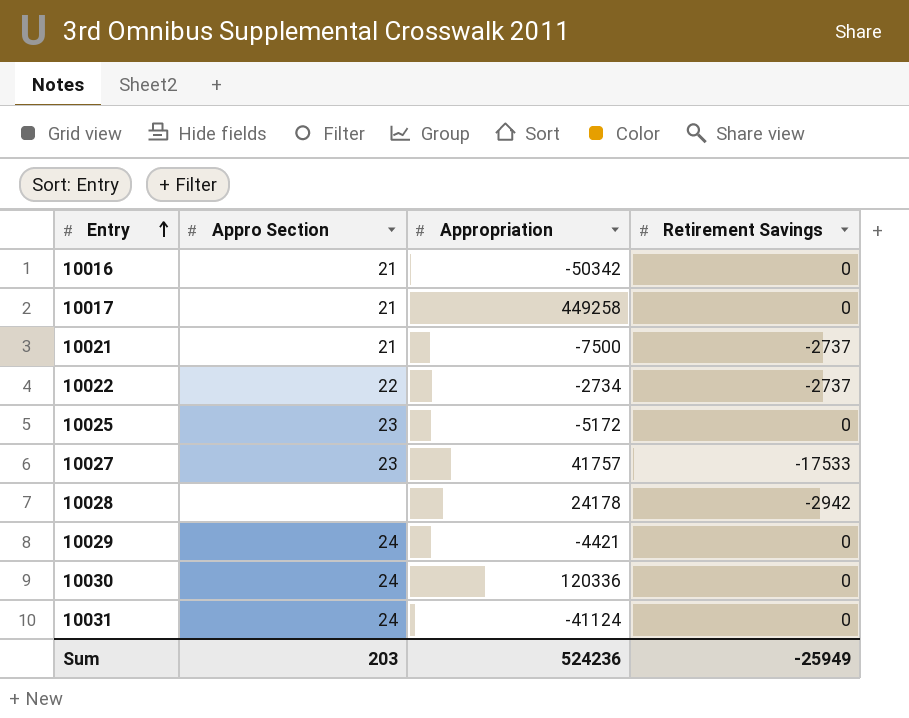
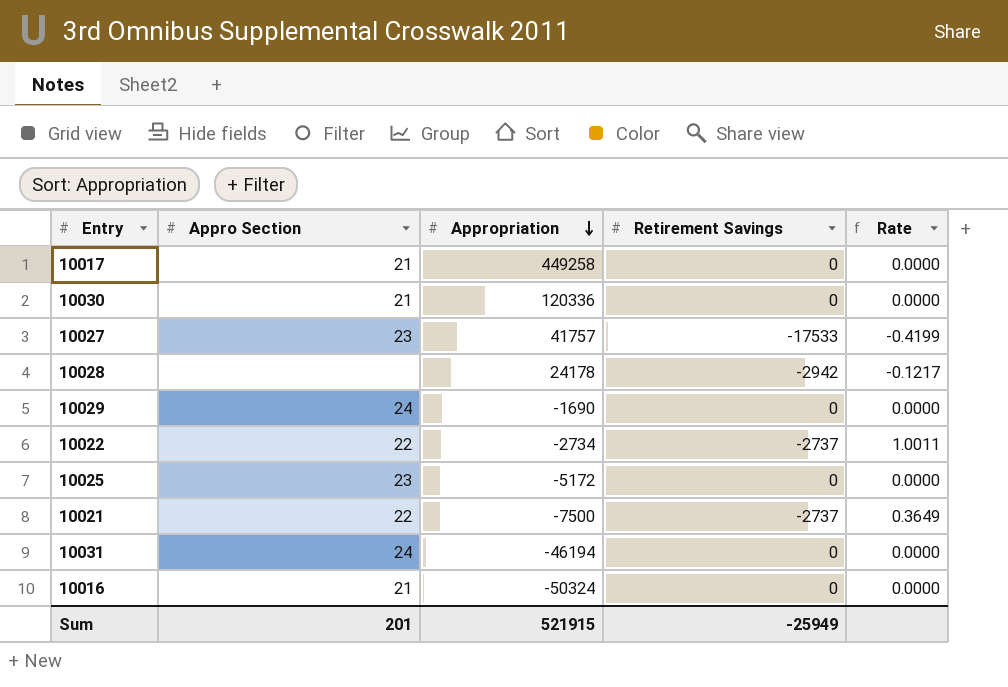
row order: Entry ascending -> Appropriation descending
column Rate | formula: none -> [Retirement Savings] / [Appropriation]
10030 | Appro Section: 24 -> 21
10029 | Appropriation: -4421 -> -1690
10021 | Appro Section: 21 -> 22
10031 | Appropriation: -41124 -> -46194
10016 | Appropriation: -50342 -> -50324
Sum | Appro Section: 203 -> 201
Sum | Appropriation: 524236 -> 521915

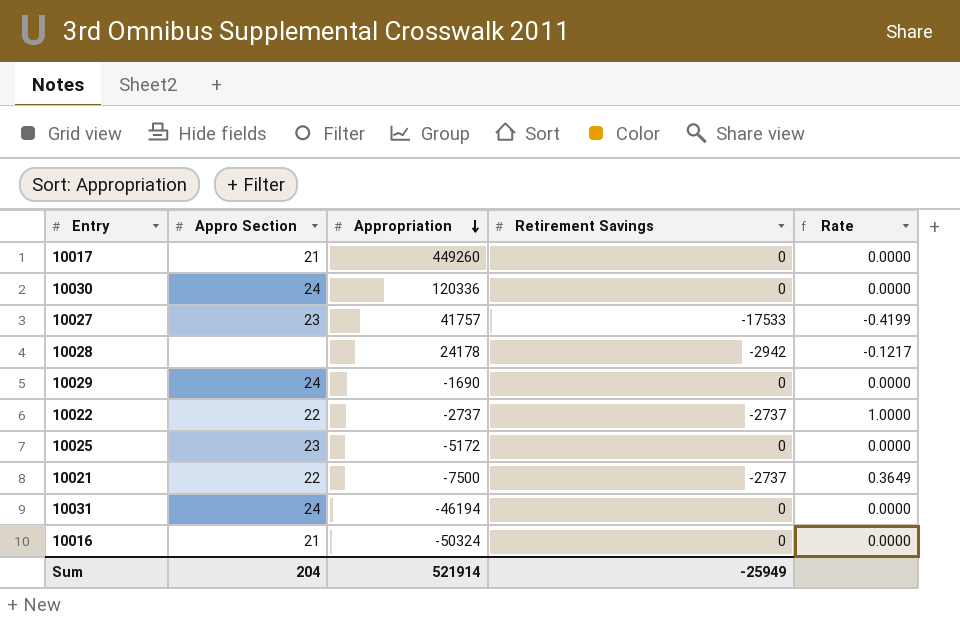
10017 | Appropriation: 449258 -> 449260
10030 | Appro Section: 21 -> 24
10022 | Appropriation: -2734 -> -2737
10022 | Rate: 1.0011 -> 1.0000
Sum | Appro Section: 201 -> 204
Sum | Appropriation: 521915 -> 521914

